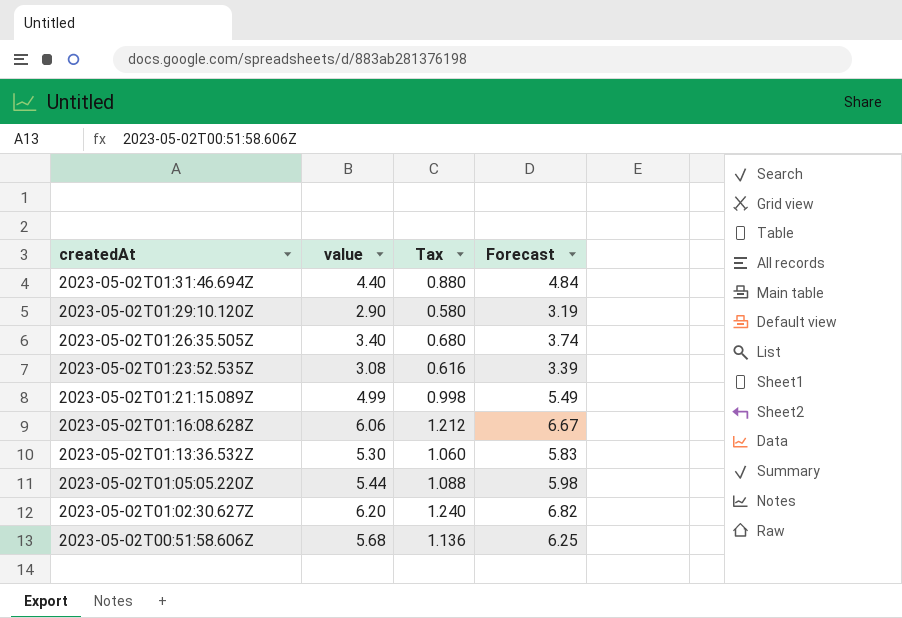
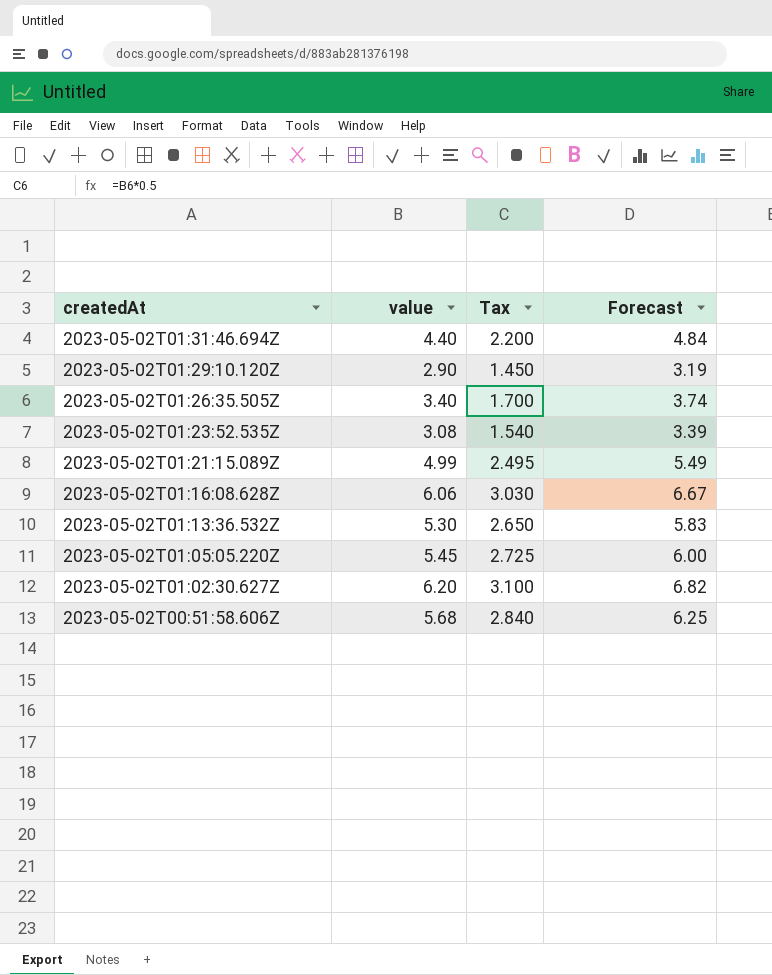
column Tax | formula: [value] * 0.2 -> [value] * 0.5
2023-05-02T01:05:05.220Z | value: 5.44 -> 5.45
2023-05-02T01:05:05.220Z | Forecast: 5.98 -> 6.00

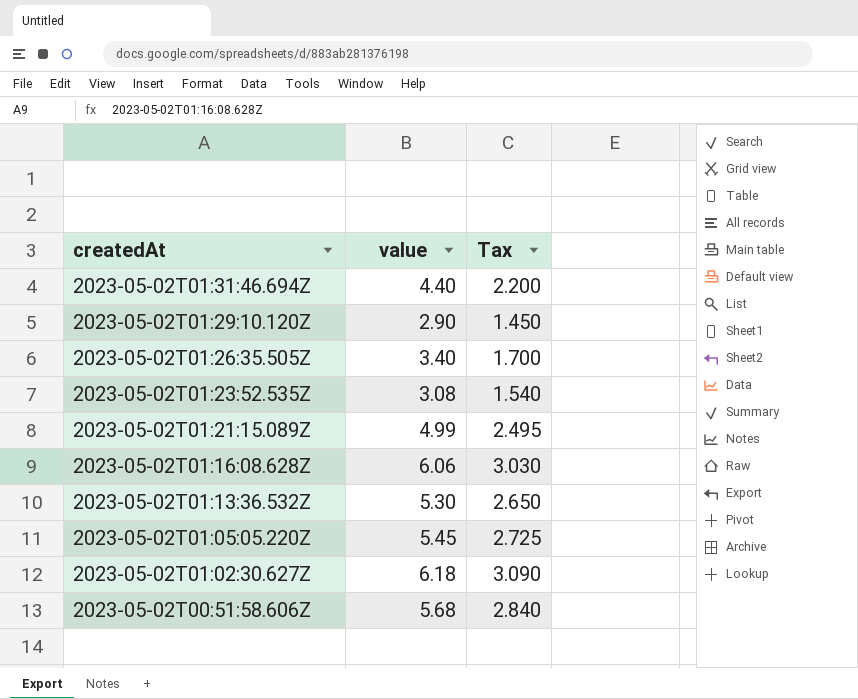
column Forecast | formula: [value] * 1.1 -> none
2023-05-02T01:02:30.627Z | value: 6.20 -> 6.18
2023-05-02T01:02:30.627Z | Tax: 3.100 -> 3.090

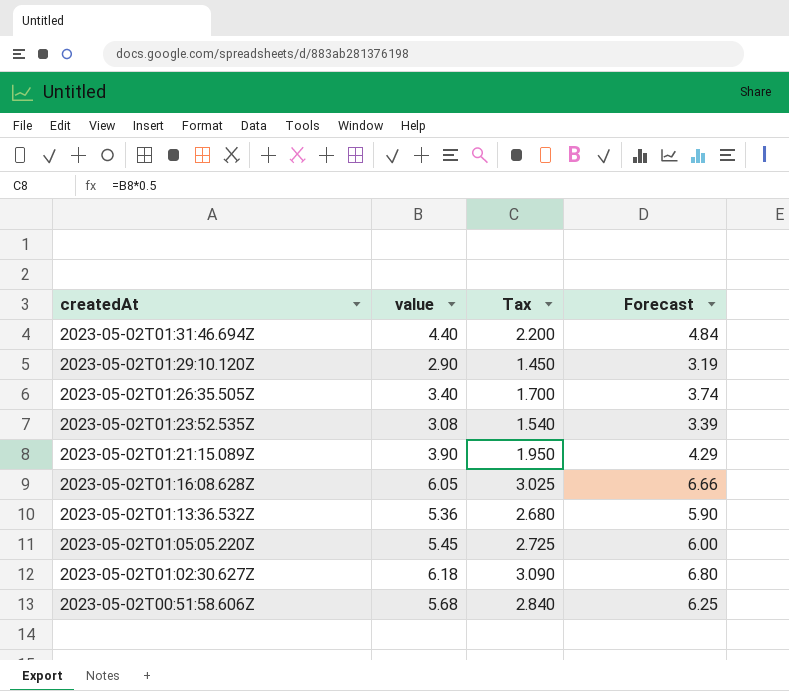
column Forecast | formula: none -> [value] * 1.1
2023-05-02T01:21:15.089Z | value: 4.99 -> 3.90
2023-05-02T01:21:15.089Z | Tax: 2.495 -> 1.950
2023-05-02T01:16:08.628Z | value: 6.06 -> 6.05
2023-05-02T01:16:08.628Z | Tax: 3.030 -> 3.025
2023-05-02T01:13:36.532Z | value: 5.30 -> 5.36
2023-05-02T01:13:36.532Z | Tax: 2.650 -> 2.680

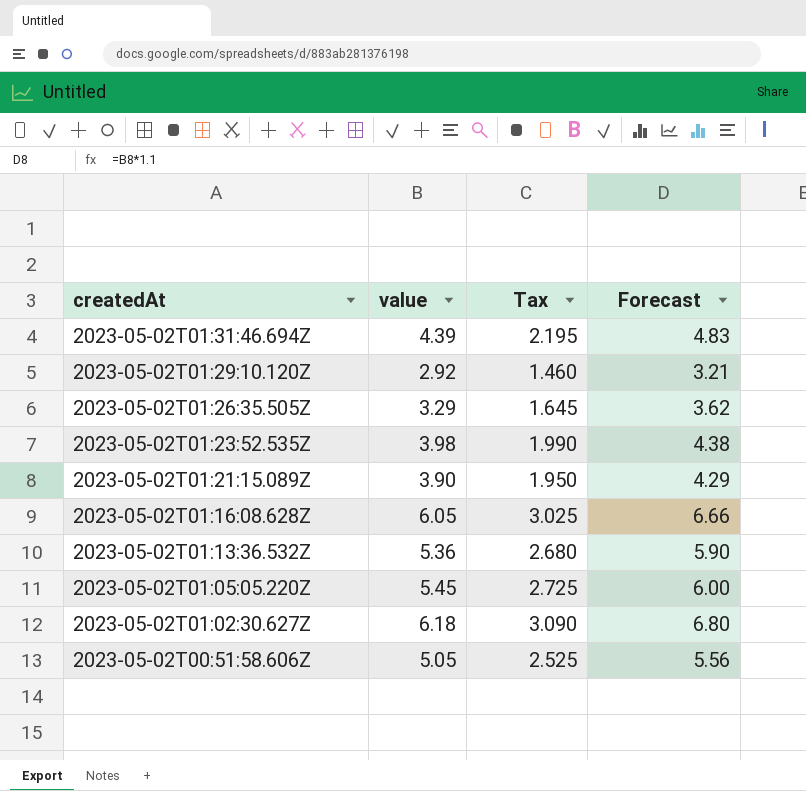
2023-05-02T01:31:46.694Z | value: 4.40 -> 4.39
2023-05-02T01:31:46.694Z | Tax: 2.200 -> 2.195
2023-05-02T01:31:46.694Z | Forecast: 4.84 -> 4.83
2023-05-02T01:29:10.120Z | value: 2.90 -> 2.92
2023-05-02T01:29:10.120Z | Tax: 1.450 -> 1.460
2023-05-02T01:29:10.120Z | Forecast: 3.19 -> 3.21
2023-05-02T01:26:35.505Z | value: 3.40 -> 3.29
2023-05-02T01:26:35.505Z | Tax: 1.700 -> 1.645
2023-05-02T01:26:35.505Z | Forecast: 3.74 -> 3.62
2023-05-02T01:23:52.535Z | value: 3.08 -> 3.98
2023-05-02T01:23:52.535Z | Tax: 1.540 -> 1.990
2023-05-02T01:23:52.535Z | Forecast: 3.39 -> 4.38
2023-05-02T00:51:58.606Z | value: 5.68 -> 5.05
2023-05-02T00:51:58.606Z | Tax: 2.840 -> 2.525
2023-05-02T00:51:58.606Z | Forecast: 6.25 -> 5.56

